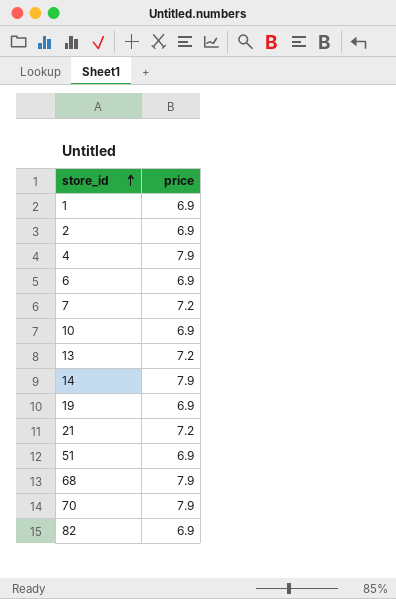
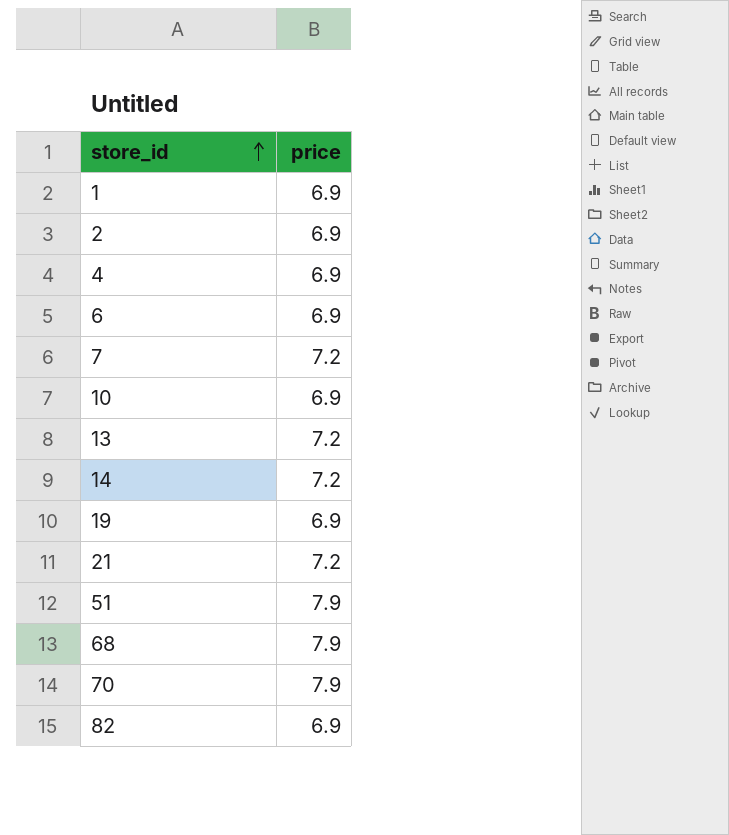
4 | price: 7.9 -> 6.9
14 | price: 7.9 -> 7.2
51 | price: 6.9 -> 7.9

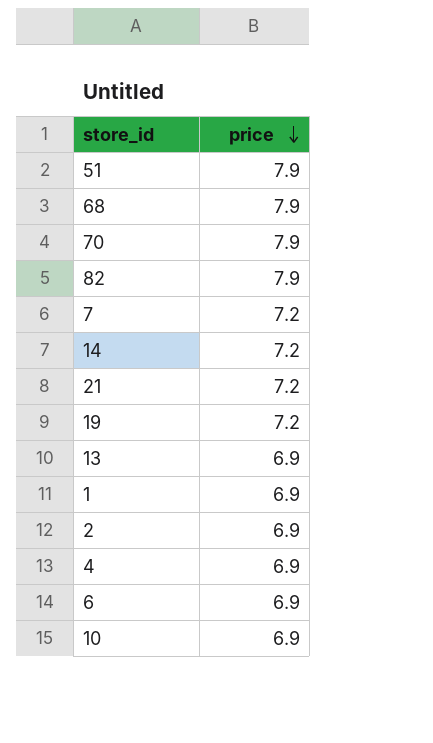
row order: store_id ascending -> price descending
82 | price: 6.9 -> 7.9
19 | price: 6.9 -> 7.2
13 | price: 7.2 -> 6.9

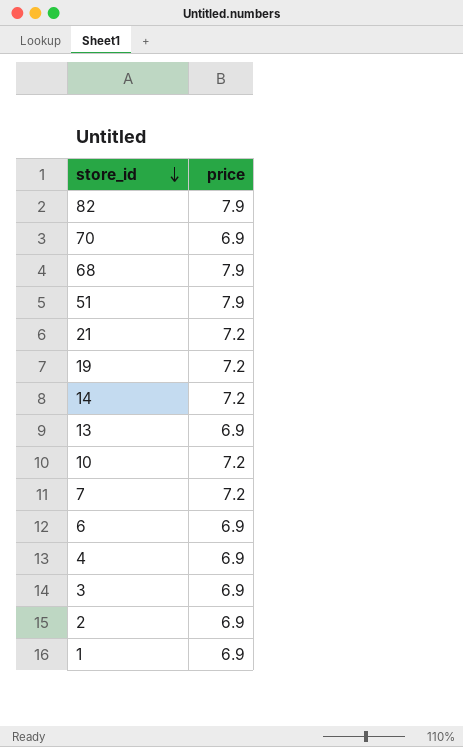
row order: price descending -> store_id descending
70 | price: 7.9 -> 6.9
10 | price: 6.9 -> 7.2
row 3: none -> 6.9

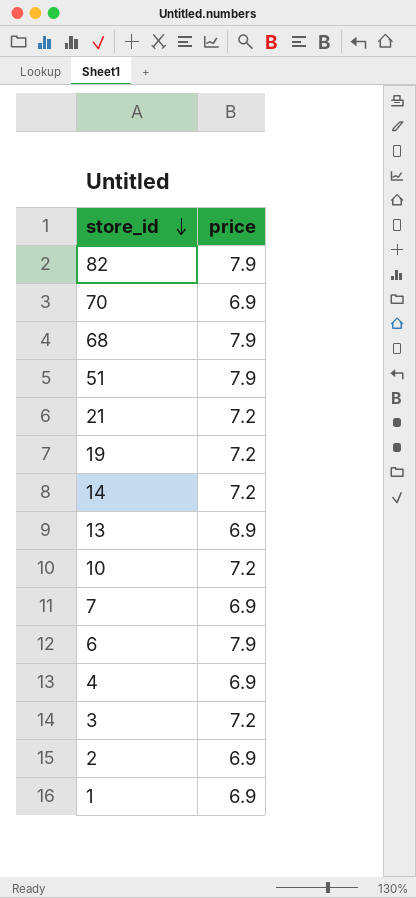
7 | price: 7.2 -> 6.9
6 | price: 6.9 -> 7.9
3 | price: 6.9 -> 7.2

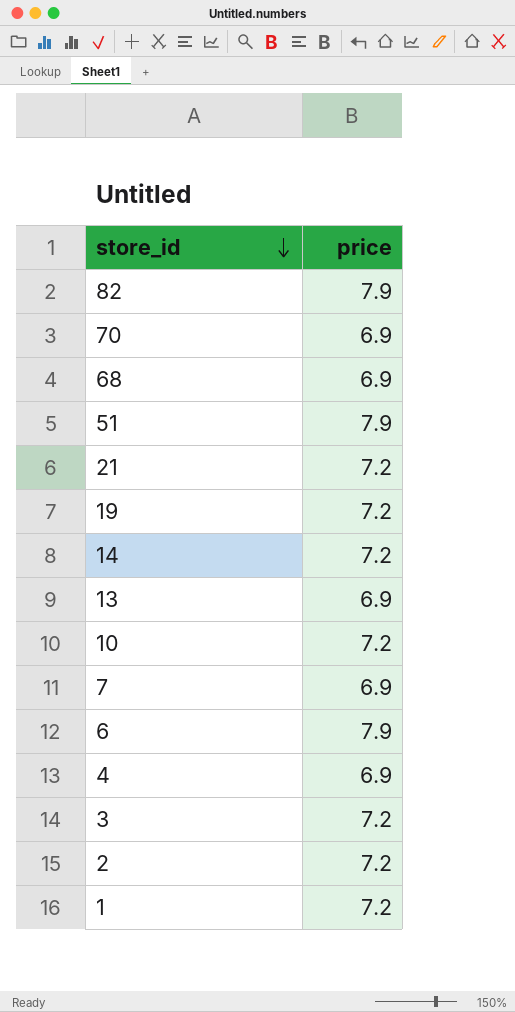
68 | price: 7.9 -> 6.9
2 | price: 6.9 -> 7.2
1 | price: 6.9 -> 7.2

